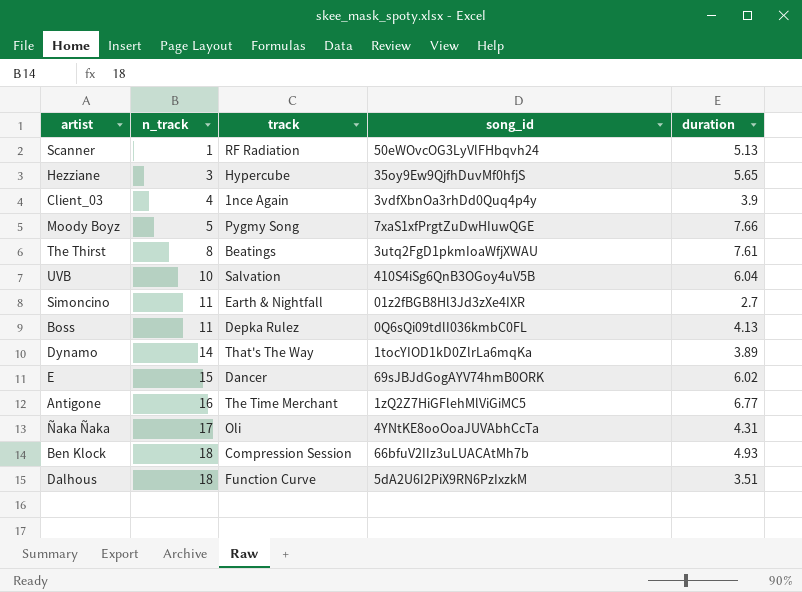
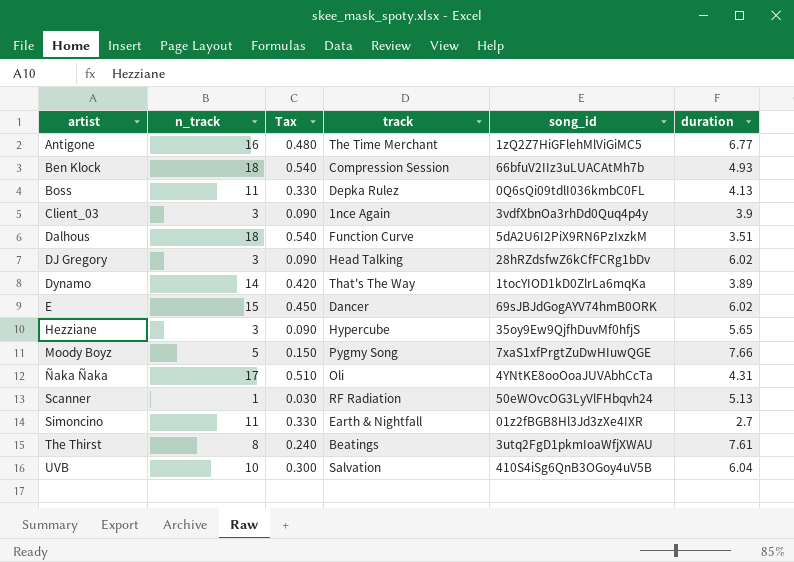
row order: n_track ascending -> artist ascending
column Tax | formula: none -> [n_track] * 0.03
Client_03 | n_track: 4 -> 3
row DJ Gregory: none -> 3 | 0.090 | Head Talking | 28hRZdsfwZ6kCfFCRg1bDv | 6.02

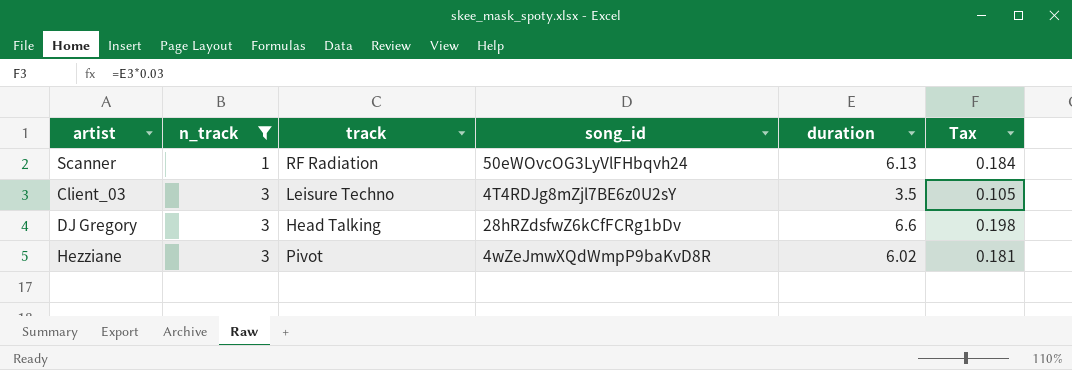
filter: none -> n_track <= 3
row order: artist ascending -> n_track ascending
column Tax | formula: [n_track] * 0.03 -> [duration] * 0.03
column Tax | position: 3 -> 6
Scanner | duration: 5.13 -> 6.13
Client_03 | track: 1nce Again -> Leisure Techno
Client_03 | song_id: 3vdfXbnOa3rhDd0Quq4p4y -> 4T4RDJg8mZjl7BE6z0U2sY
Client_03 | duration: 3.9 -> 3.5
DJ Gregory | duration: 6.02 -> 6.6
Hezziane | track: Hypercube -> Pivot
Hezziane | song_id: 35oy9Ew9QjfhDuvMf0hfjS -> 4wZeJmwXQdWmpP9baKvD8R
Hezziane | duration: 5.65 -> 6.02

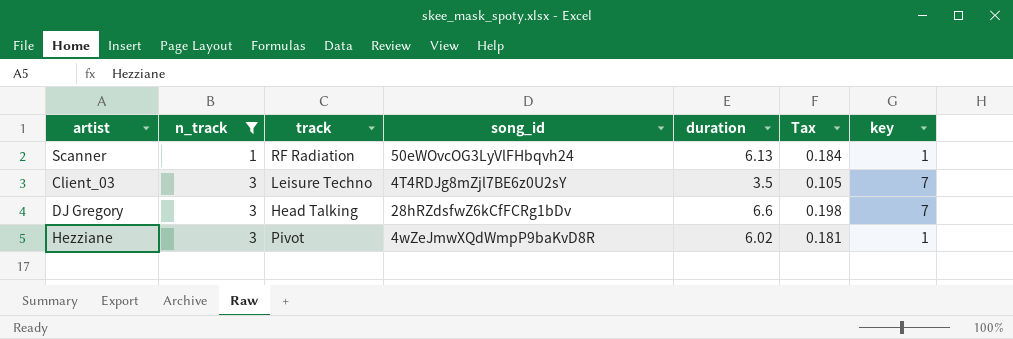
column key | position: none -> 7

